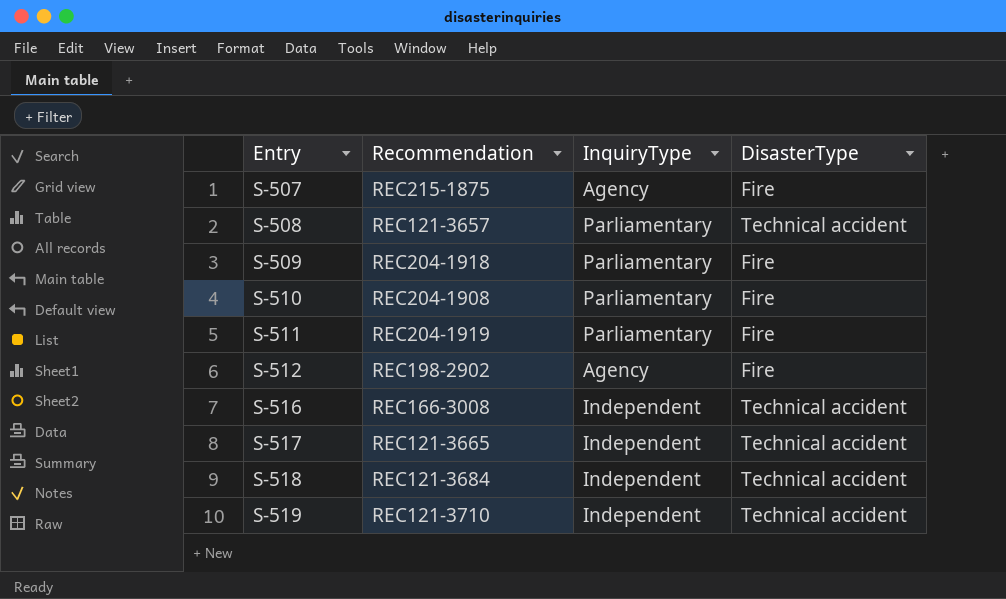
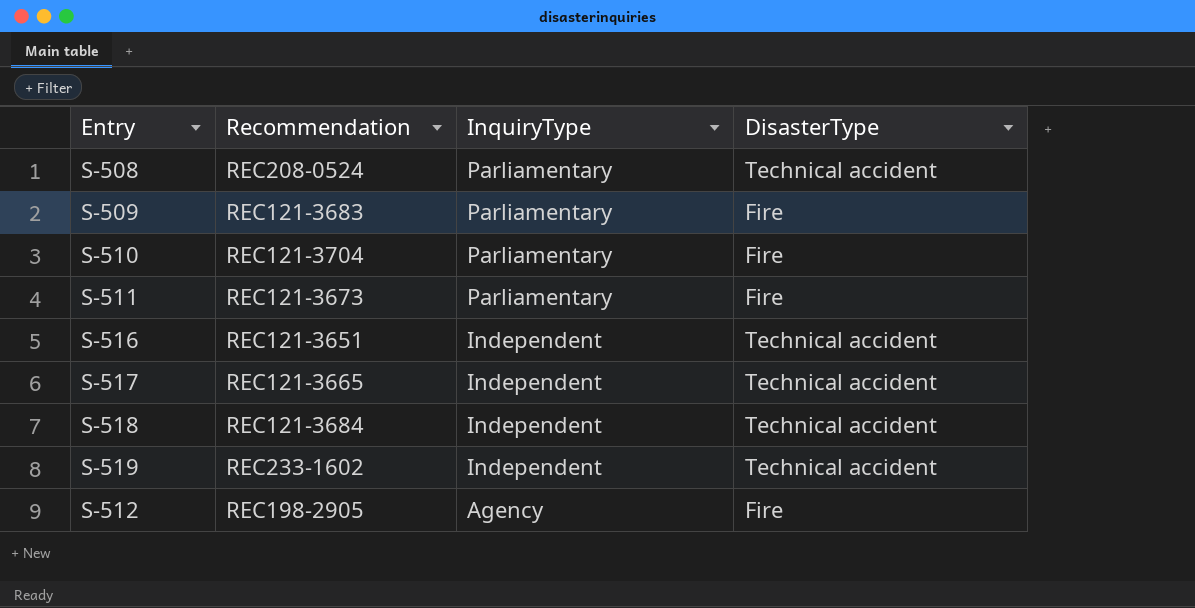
row order: Entry ascending -> InquiryType descending
row S-507: REC215-1875 | Agency | Fire -> none
S-508 | Recommendation: REC121-3657 -> REC208-0524
S-509 | Recommendation: REC204-1918 -> REC121-3683
S-510 | Recommendation: REC204-1908 -> REC121-3704
S-511 | Recommendation: REC204-1919 -> REC121-3673
S-516 | Recommendation: REC166-3008 -> REC121-3651
S-519 | Recommendation: REC121-3710 -> REC233-1602
S-512 | Recommendation: REC198-2902 -> REC198-2905

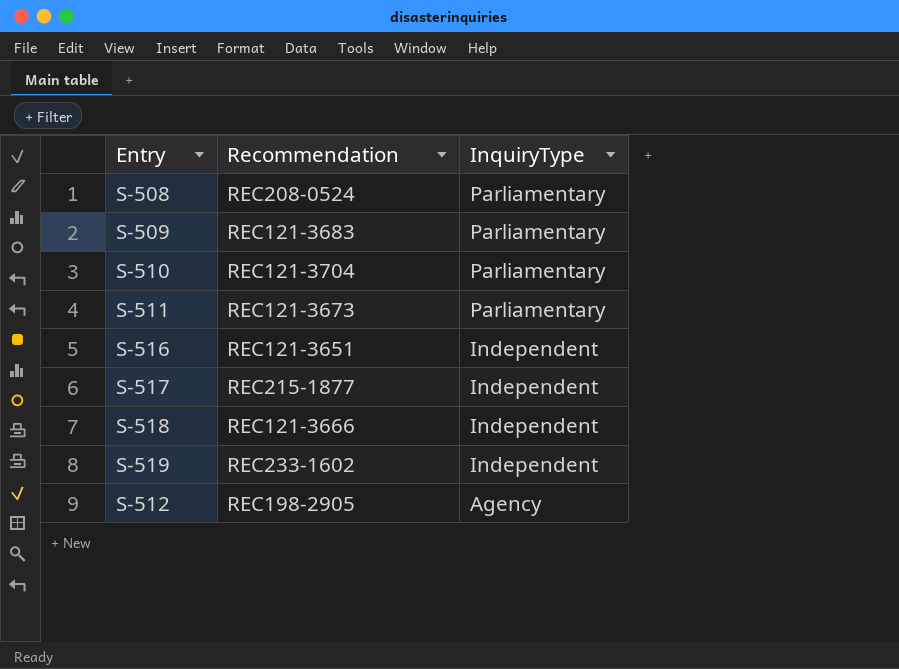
column DisasterType | position: 4 -> none
S-517 | Recommendation: REC121-3665 -> REC215-1877
S-518 | Recommendation: REC121-3684 -> REC121-3666

